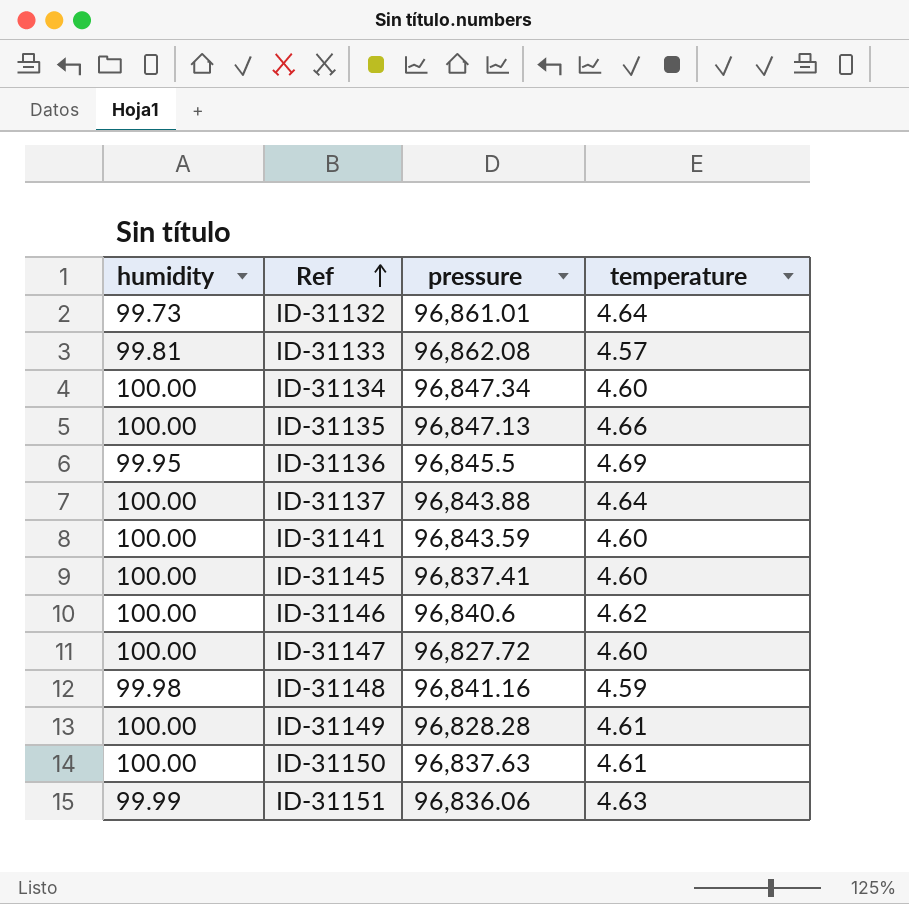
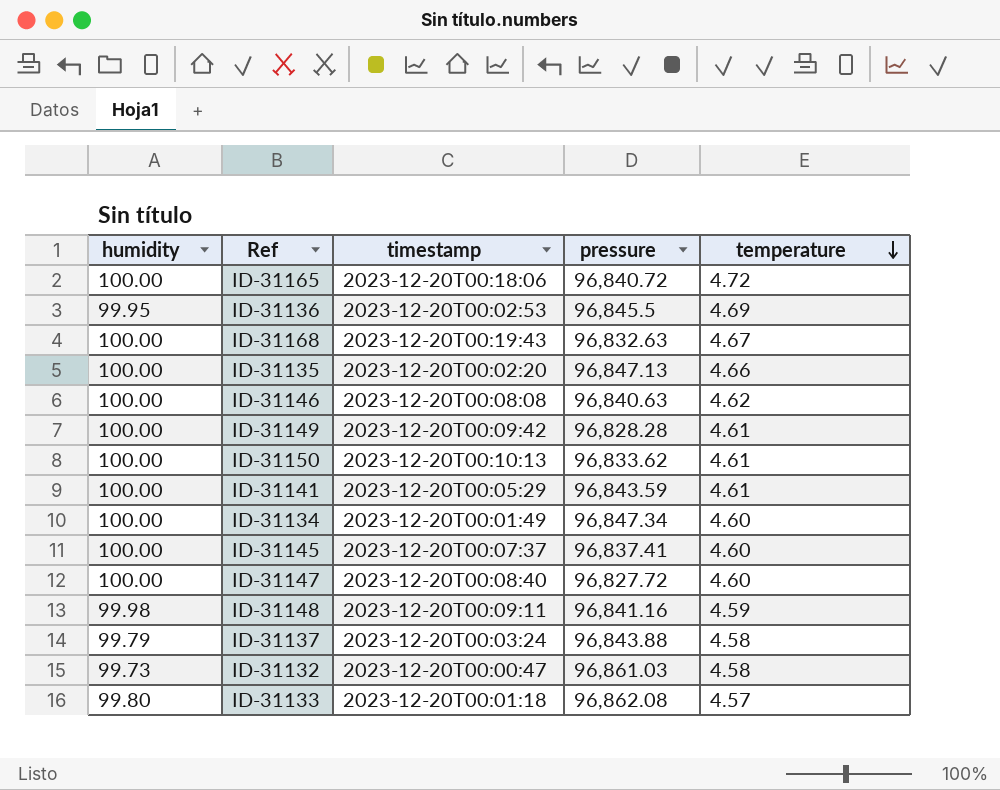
row order: Ref ascending -> temperature descending
column timestamp | position: none -> 3
row ID-31151: 99.99 | 96,836.06 | 4.63 -> none
row ID-31165: none -> 100.00 | 2023-12-20T00:18:06 | 96,840.72 | 4.72
row ID-31168: none -> 100.00 | 2023-12-20T00:19:43 | 96,832.63 | 4.67
ID-31146 | pressure: 96,840.6 -> 96,840.63
ID-31150 | pressure: 96,837.63 -> 96,833.62
ID-31141 | temperature: 4.60 -> 4.61
ID-31137 | humidity: 100.00 -> 99.79
ID-31137 | temperature: 4.64 -> 4.58
ID-31132 | pressure: 96,861.01 -> 96,861.03
ID-31132 | temperature: 4.64 -> 4.58
ID-31133 | humidity: 99.81 -> 99.80

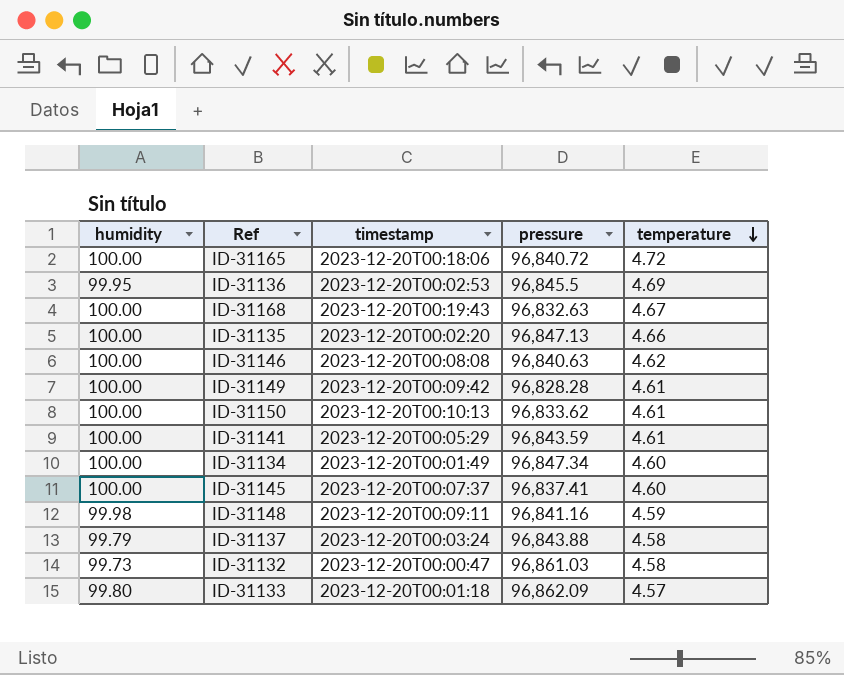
row ID-31147: 100.00 | 2023-12-20T00:08:40 | 96,827.72 | 4.60 -> none
ID-31133 | pressure: 96,862.08 -> 96,862.09

